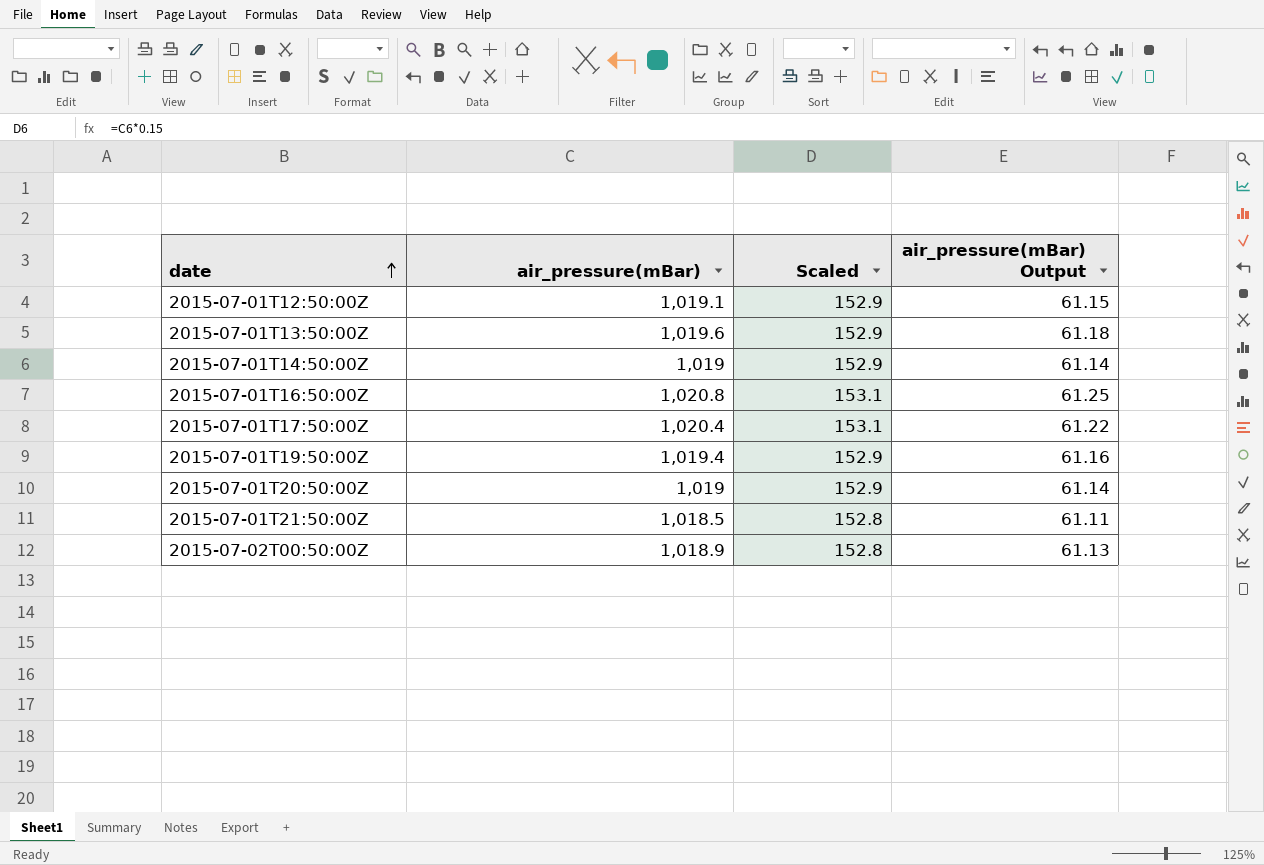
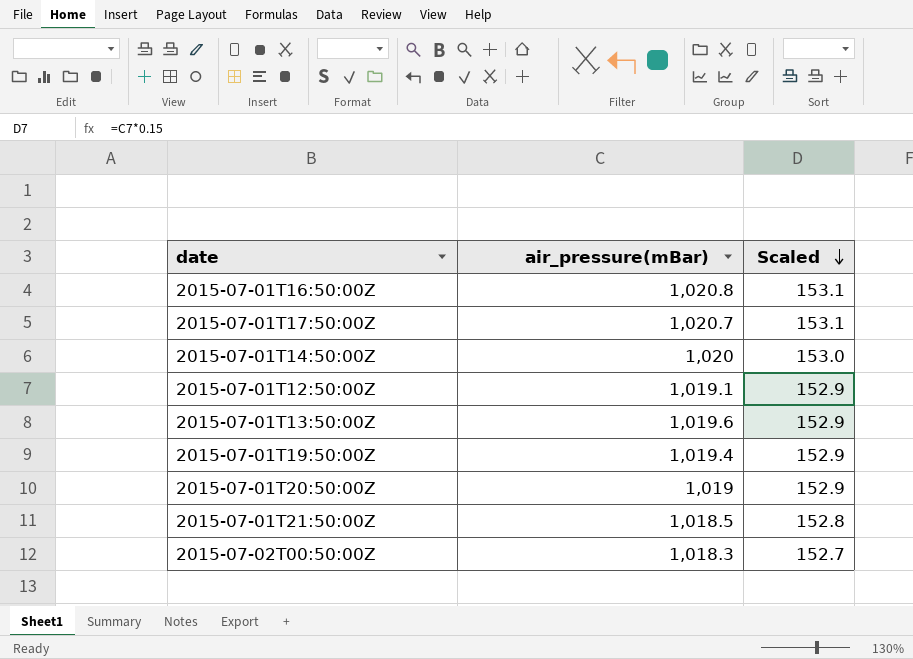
row order: date ascending -> Scaled descending
column air_pressure(mBar) Output | formula: [air_pressure(mBar)] * 0.06 -> none
2015-07-01T17:50:00Z | air_pressure(mBar): 1,020.4 -> 1,020.7
2015-07-01T14:50:00Z | air_pressure(mBar): 1,019 -> 1,020
2015-07-01T14:50:00Z | Scaled: 152.9 -> 153.0
2015-07-02T00:50:00Z | air_pressure(mBar): 1,018.9 -> 1,018.3
2015-07-02T00:50:00Z | Scaled: 152.8 -> 152.7

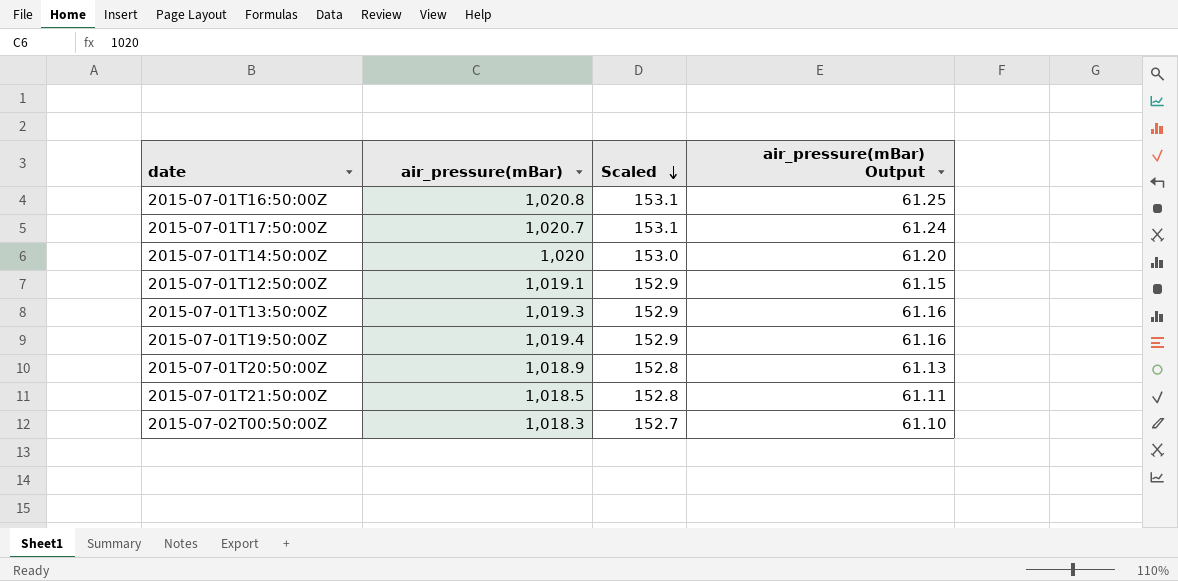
column air_pressure(mBar) Output | formula: none -> [air_pressure(mBar)] * 0.06
2015-07-01T13:50:00Z | air_pressure(mBar): 1,019.6 -> 1,019.3
2015-07-01T20:50:00Z | air_pressure(mBar): 1,019 -> 1,018.9
2015-07-01T20:50:00Z | Scaled: 152.9 -> 152.8

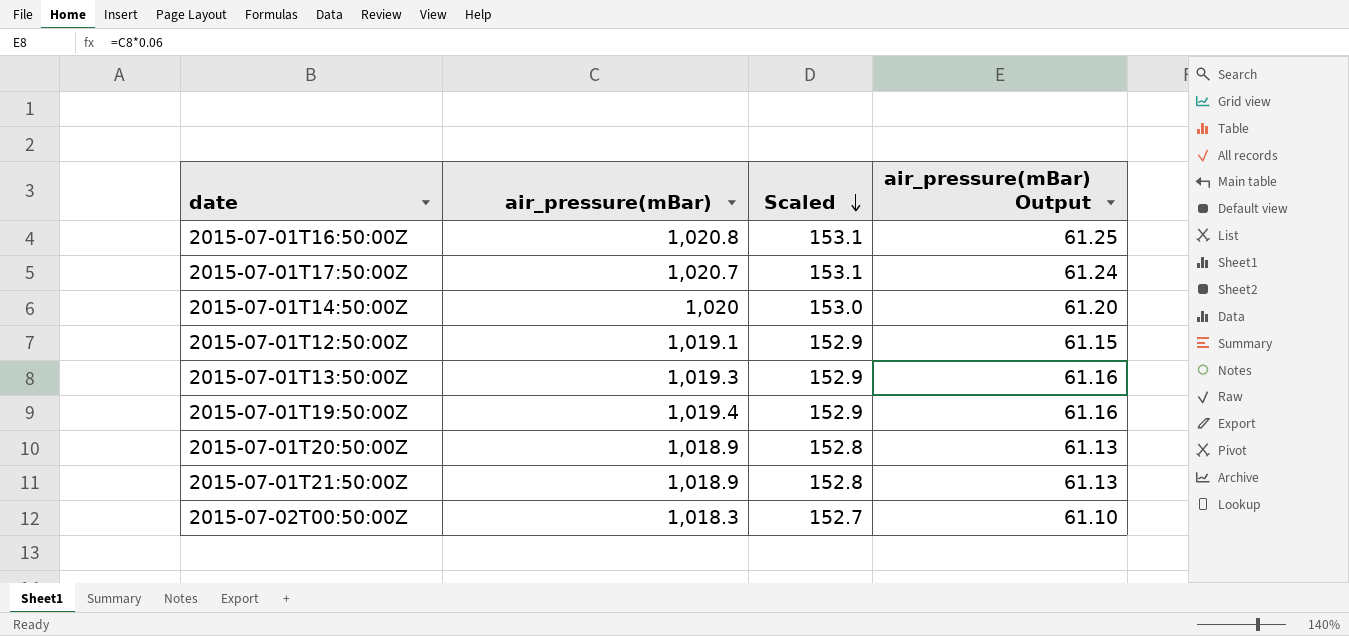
2015-07-01T21:50:00Z | air_pressure(mBar): 1,018.5 -> 1,018.9
2015-07-01T21:50:00Z | air_pressure(mBar) Output: 61.11 -> 61.13

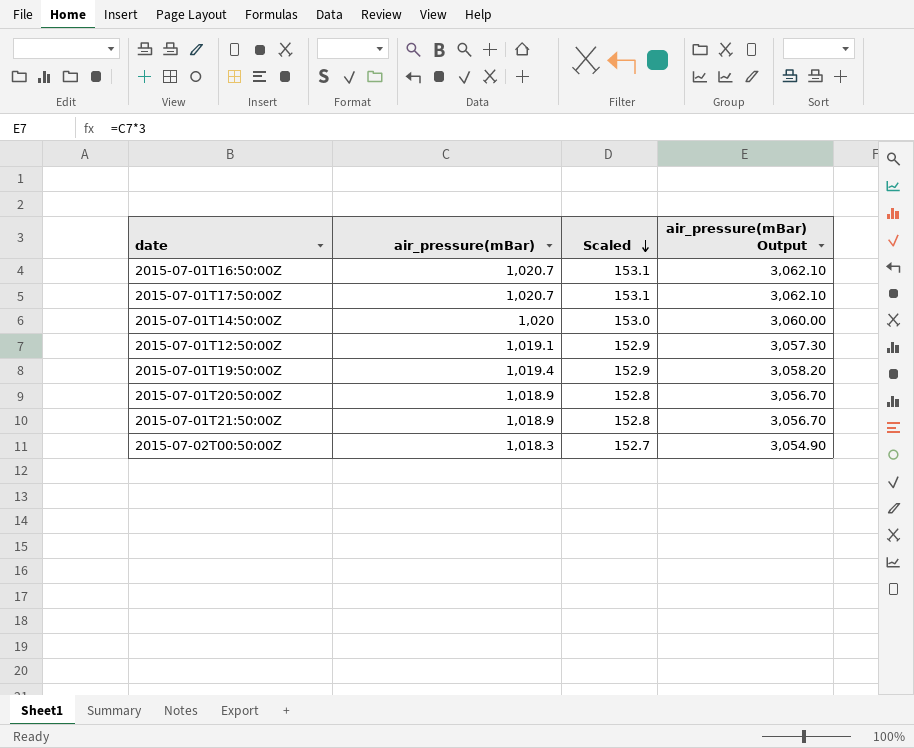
column air_pressure(mBar) Output | formula: [air_pressure(mBar)] * 0.06 -> [air_pressure(mBar)] * 3
row 2015-07-01T13:50:00Z: 1,019.3 | 152.9 | 61.16 -> none
2015-07-01T16:50:00Z | air_pressure(mBar): 1,020.8 -> 1,020.7

